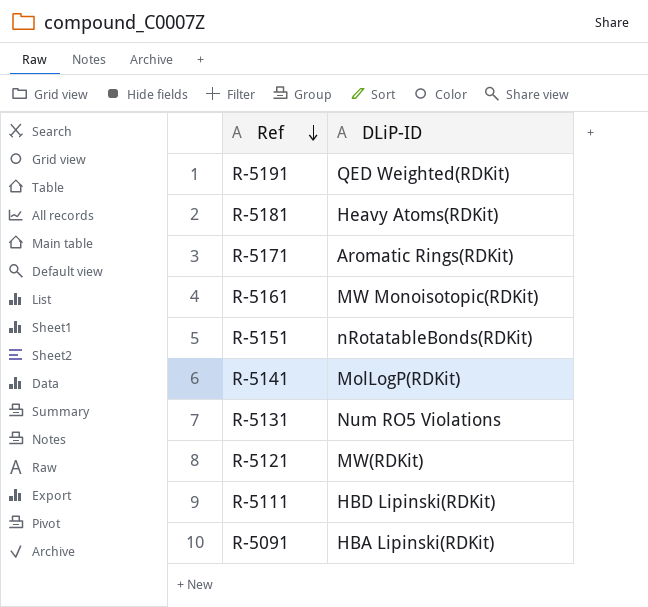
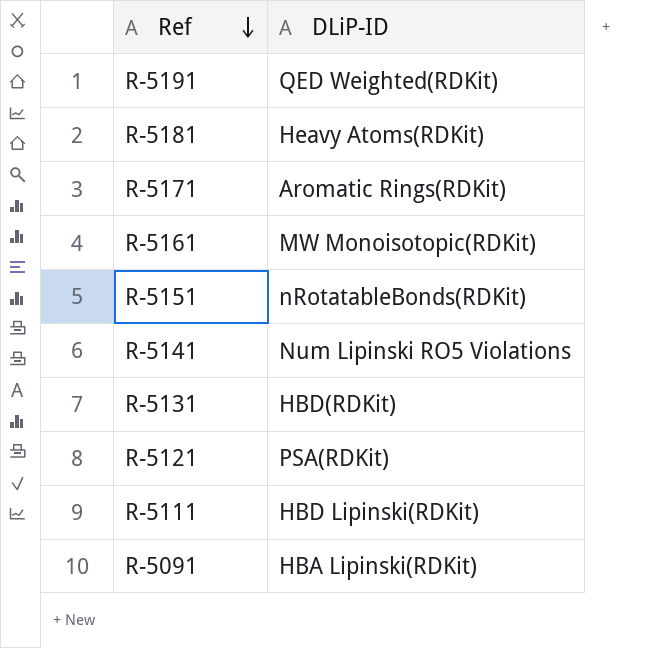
R-5141 | DLiP-ID: MolLogP(RDKit) -> Num Lipinski RO5 Violations
R-5131 | DLiP-ID: Num RO5 Violations -> HBD(RDKit)
R-5121 | DLiP-ID: MW(RDKit) -> PSA(RDKit)

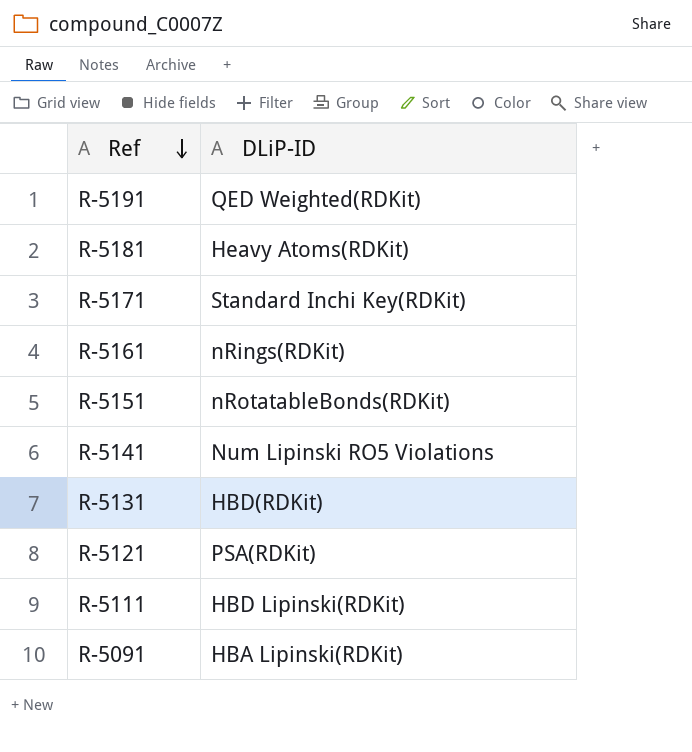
R-5171 | DLiP-ID: Aromatic Rings(RDKit) -> Standard Inchi Key(RDKit)
R-5161 | DLiP-ID: MW Monoisotopic(RDKit) -> nRings(RDKit)

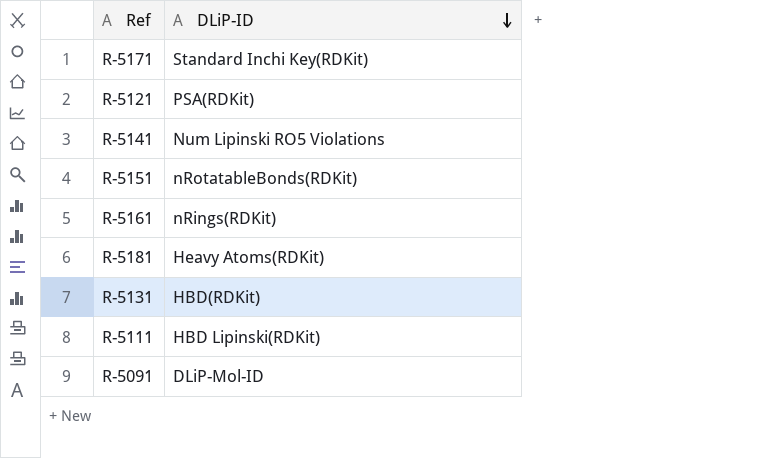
row order: Ref descending -> DLiP-ID descending
row R-5191: QED Weighted(RDKit) -> none
R-5091 | DLiP-ID: HBA Lipinski(RDKit) -> DLiP-Mol-ID

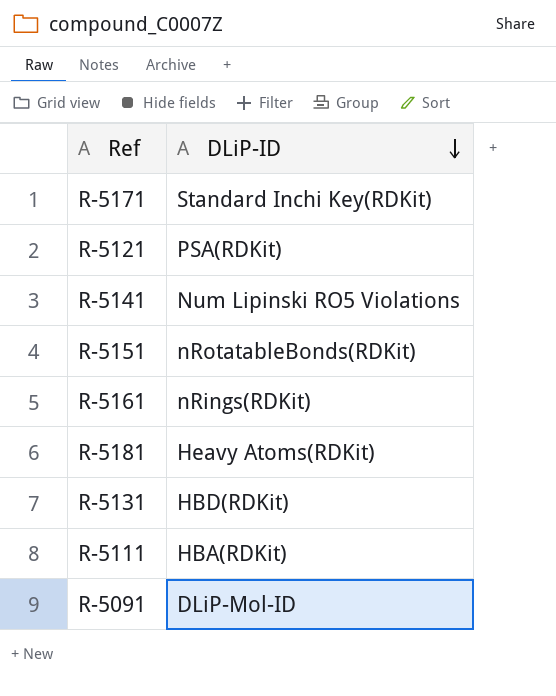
R-5111 | DLiP-ID: HBD Lipinski(RDKit) -> HBA(RDKit)

